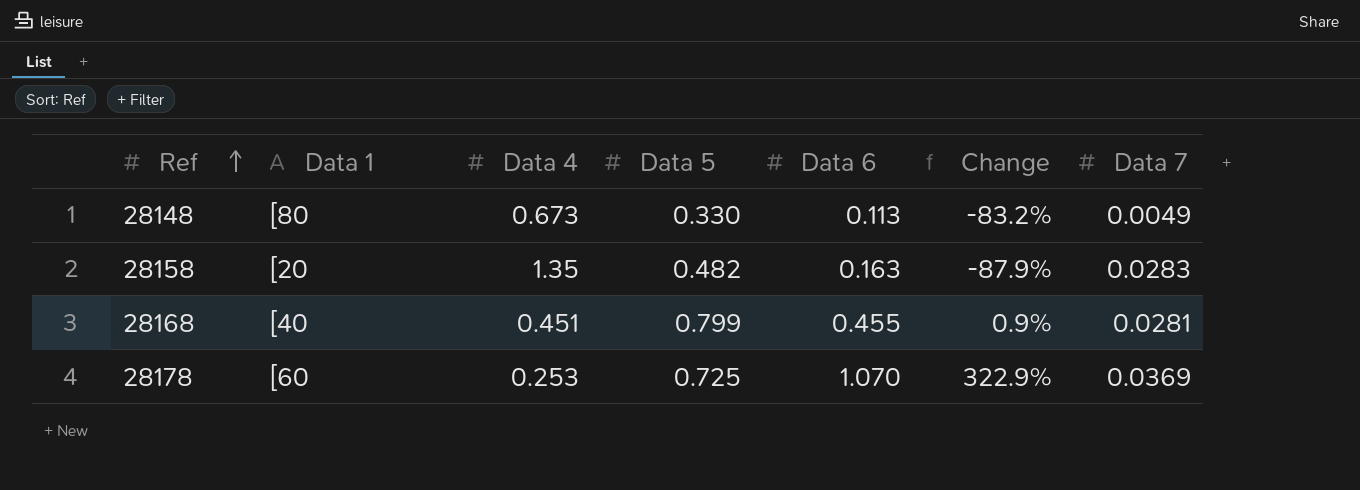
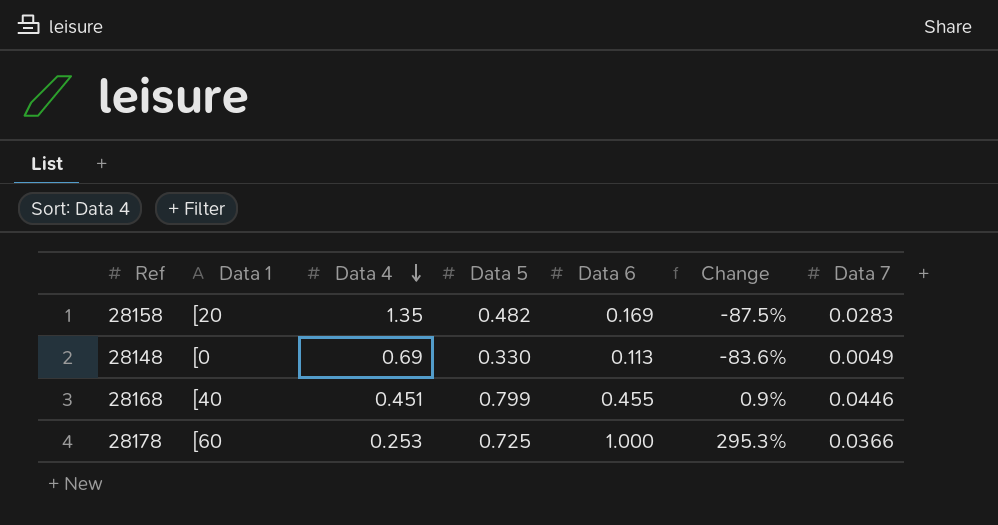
row order: Ref ascending -> Data 4 descending
28158 | Data 6: 0.163 -> 0.169
28158 | Change: -87.9% -> -87.5%
28148 | Data 1: [80 -> [0
28148 | Data 4: 0.673 -> 0.69
28148 | Change: -83.2% -> -83.6%
28168 | Data 7: 0.0281 -> 0.0446
28178 | Data 6: 1.070 -> 1.000
28178 | Change: 322.9% -> 295.3%
28178 | Data 7: 0.0369 -> 0.0366

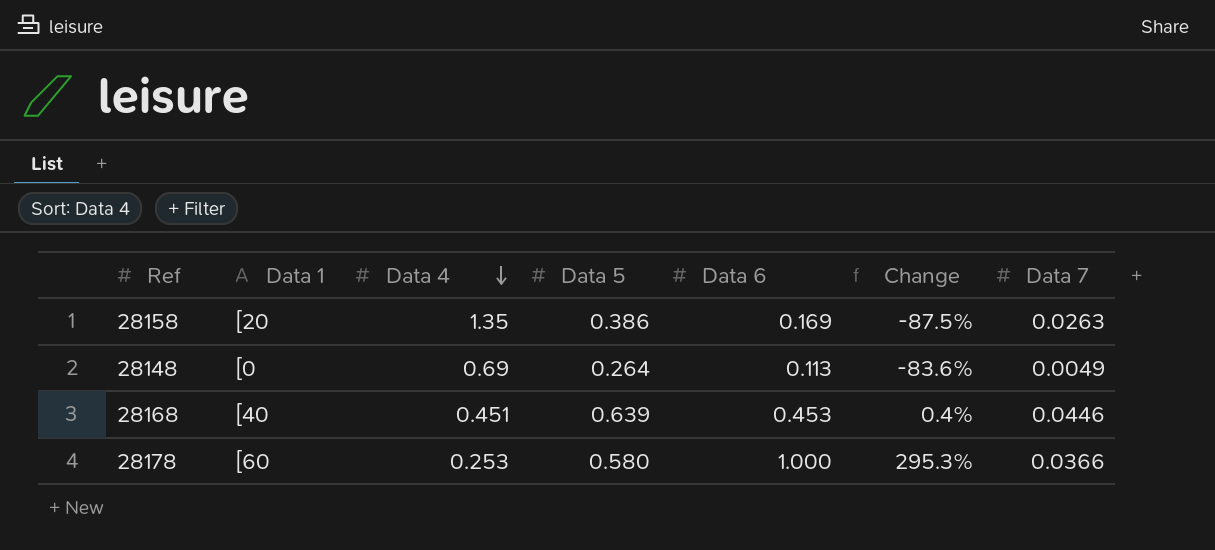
28158 | Data 5: 0.482 -> 0.386
28158 | Data 7: 0.0283 -> 0.0263
28148 | Data 5: 0.330 -> 0.264
28168 | Data 5: 0.799 -> 0.639
28168 | Data 6: 0.455 -> 0.453
28168 | Change: 0.9% -> 0.4%
28178 | Data 5: 0.725 -> 0.580

